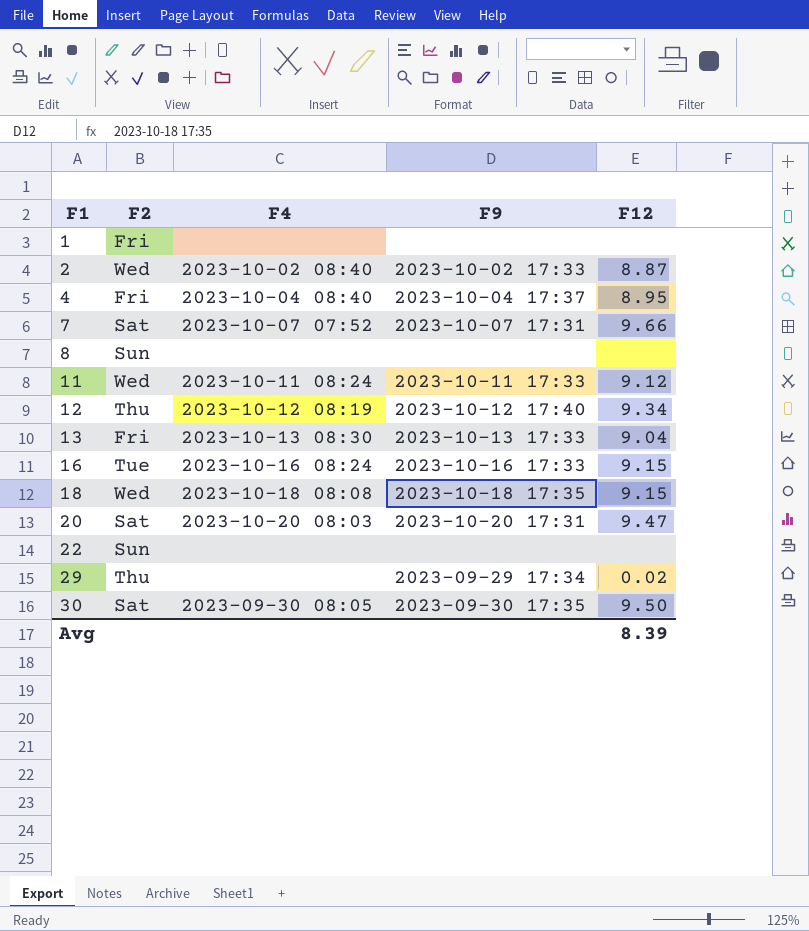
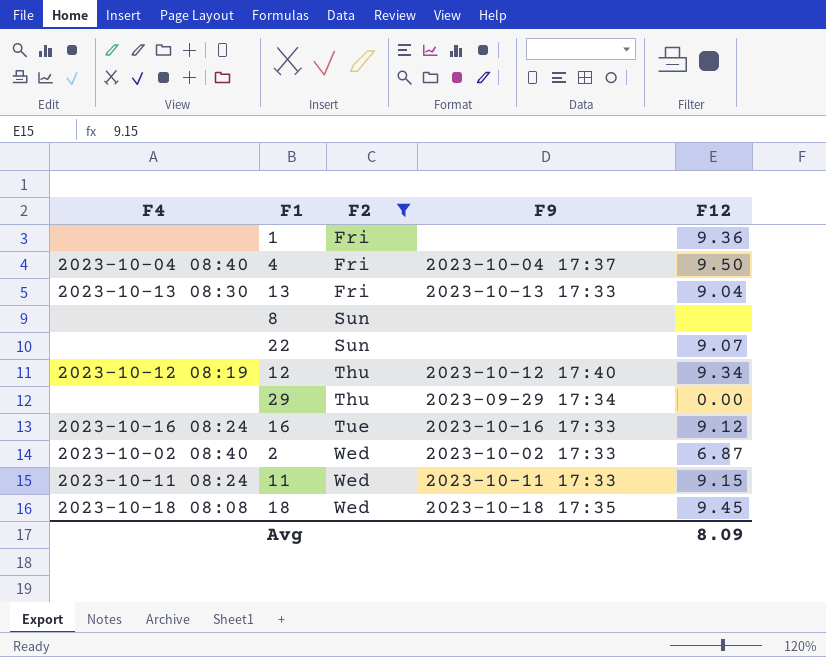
filter: none -> F2 != Sat
row order: F1 ascending -> F2 ascending
column F4 | position: 3 -> 1
1 | F12: none -> 9.36
4 | F12: 8.95 -> 9.50
22 | F12: none -> 9.07
29 | F12: 0.02 -> 0.00
16 | F12: 9.15 -> 9.12
2 | F12: 8.87 -> 6.87
11 | F12: 9.12 -> 9.15
18 | F12: 9.15 -> 9.45
Avg | F12: 8.39 -> 8.09

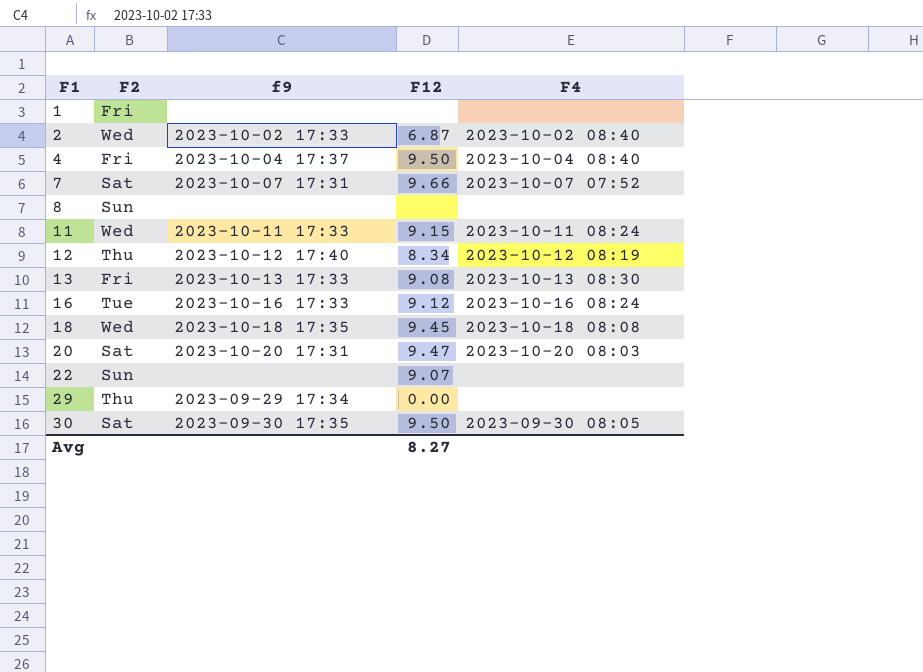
filter: F2 != Sat -> none
row order: F2 ascending -> F1 ascending
column name: F9 -> f9
column F4 | position: 1 -> 5
1 | F12: 9.36 -> none
12 | F12: 9.34 -> 8.34
13 | F12: 9.04 -> 9.08
Avg | F12: 8.09 -> 8.27

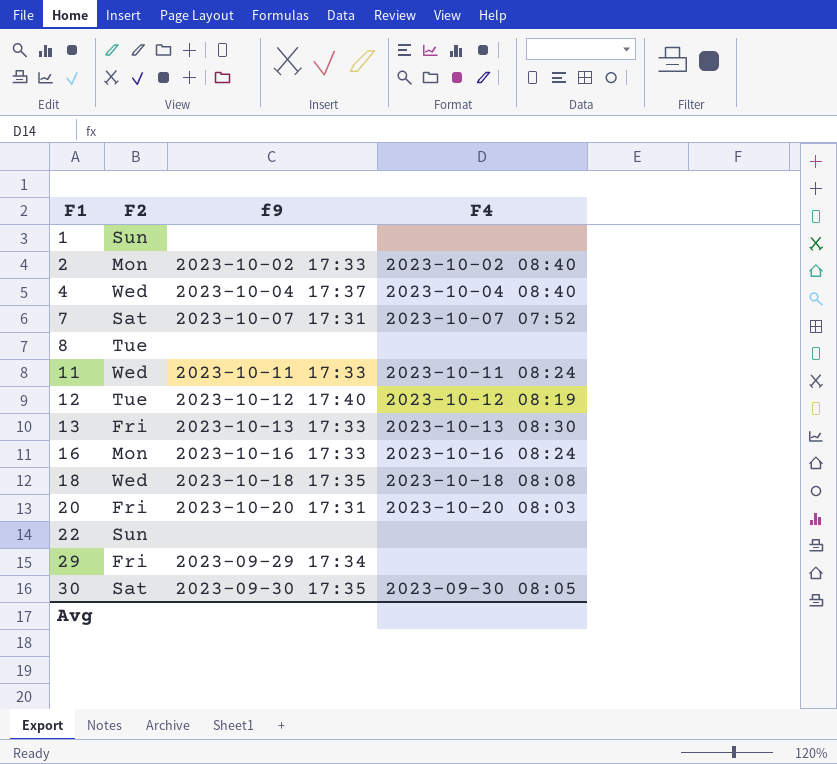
column F12 | position: 4 -> none
1 | F2: Fri -> Sun
2 | F2: Wed -> Mon
4 | F2: Fri -> Wed
8 | F2: Sun -> Tue
12 | F2: Thu -> Tue
16 | F2: Tue -> Mon
20 | F2: Sat -> Fri
29 | F2: Thu -> Fri

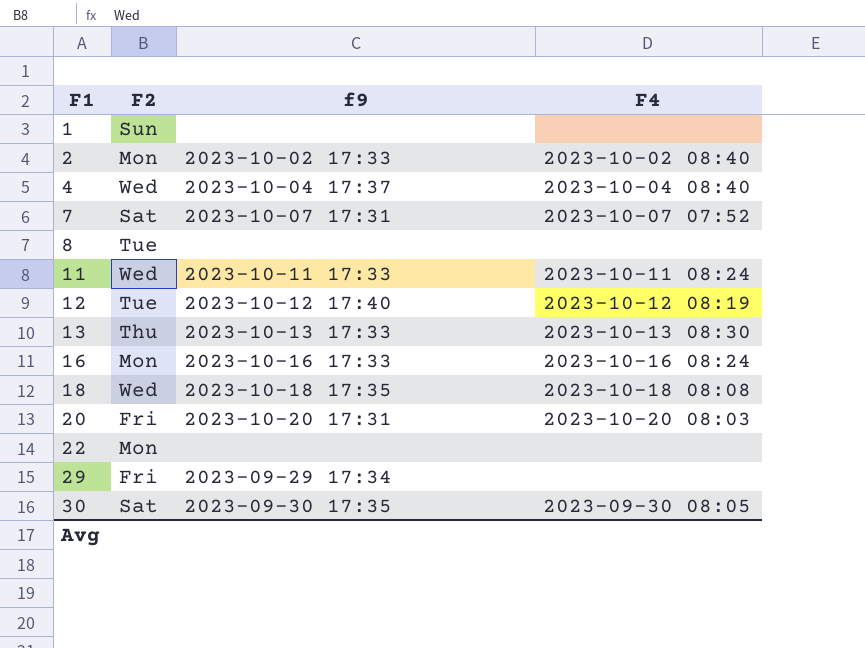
13 | F2: Fri -> Thu
22 | F2: Sun -> Mon

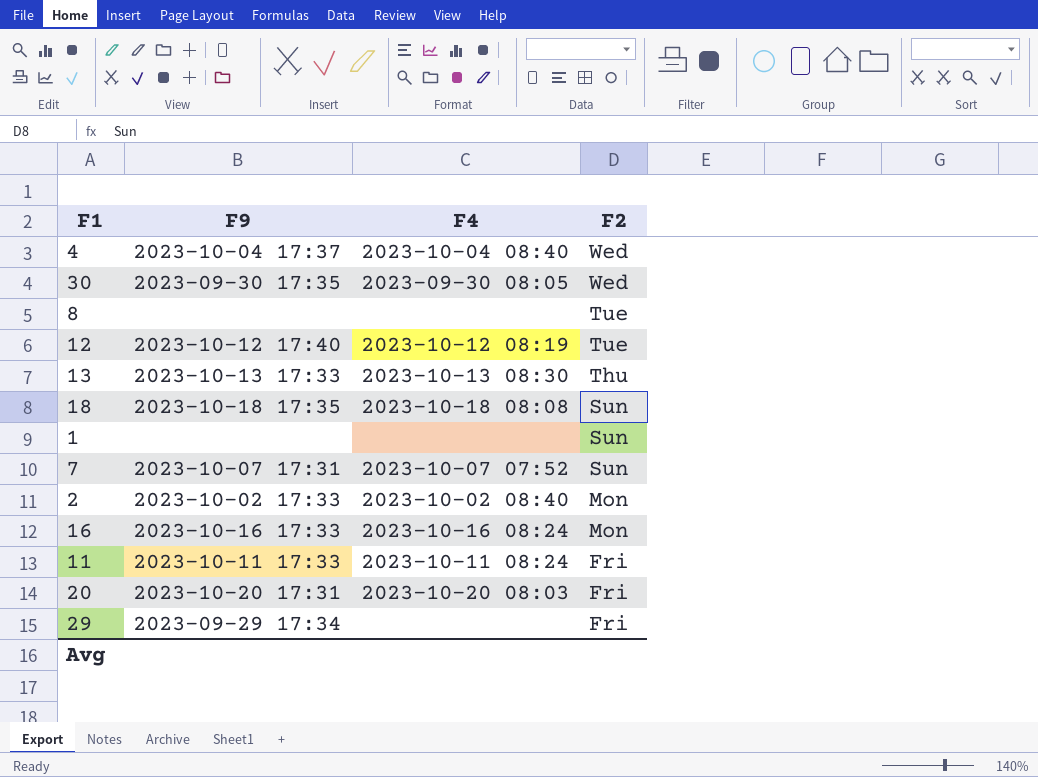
row order: F1 ascending -> F2 descending
column name: f9 -> F9
column F2 | position: 2 -> 4
row 22: Mon | none | none -> none
30 | F2: Sat -> Wed
18 | F2: Wed -> Sun
7 | F2: Sat -> Sun
11 | F2: Wed -> Fri

